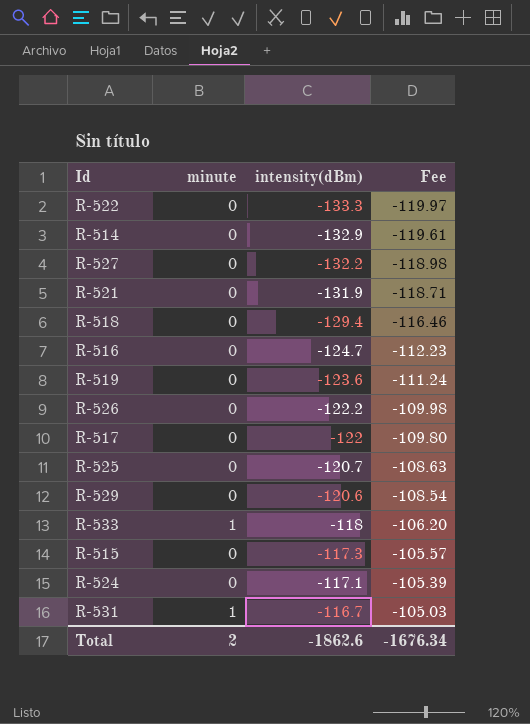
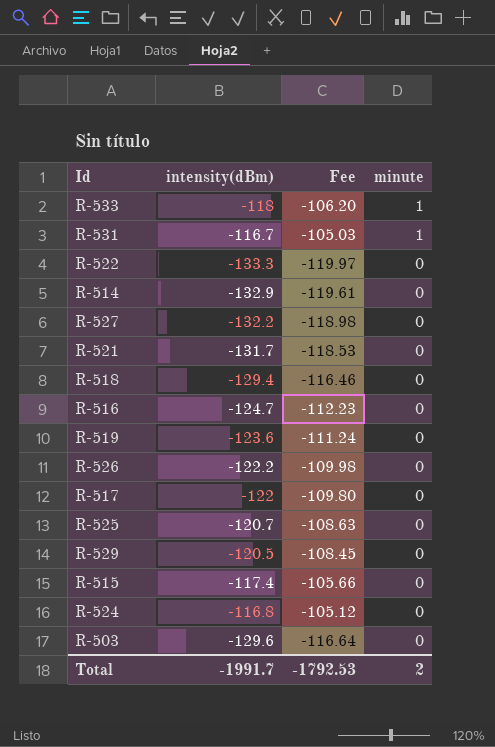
row order: intensity(dBm) ascending -> minute descending
column minute | position: 2 -> 4
R-521 | intensity(dBm): -131.9 -> -131.7
R-521 | Fee: -118.71 -> -118.53
R-529 | intensity(dBm): -120.6 -> -120.5
R-529 | Fee: -108.54 -> -108.45
R-515 | intensity(dBm): -117.3 -> -117.4
R-515 | Fee: -105.57 -> -105.66
R-524 | intensity(dBm): -117.1 -> -116.8
R-524 | Fee: -105.39 -> -105.12
row R-503: none -> -129.6 | -116.64 | 0
Total | intensity(dBm): -1862.6 -> -1991.7
Total | Fee: -1676.34 -> -1792.53

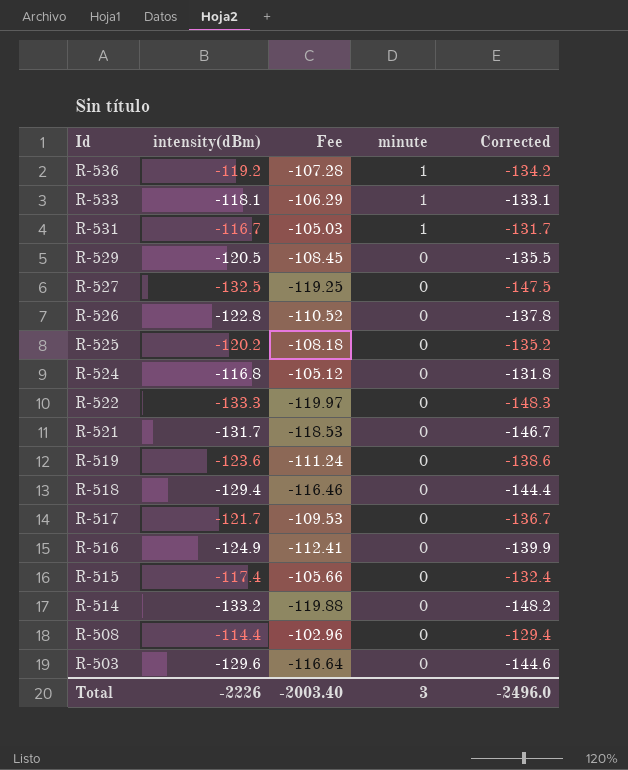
row order: minute descending -> Id descending
column Corrected | formula: none -> [intensity(dBm)] - 15
row R-536: none -> -119.2 | -107.28 | 1 | -134.2
R-533 | intensity(dBm): -118 -> -118.1
R-533 | Fee: -106.20 -> -106.29
R-527 | intensity(dBm): -132.2 -> -132.5
R-527 | Fee: -118.98 -> -119.25
R-526 | intensity(dBm): -122.2 -> -122.8
R-526 | Fee: -109.98 -> -110.52
R-525 | intensity(dBm): -120.7 -> -120.2
R-525 | Fee: -108.63 -> -108.18
R-517 | intensity(dBm): -122 -> -121.7
R-517 | Fee: -109.80 -> -109.53
R-516 | intensity(dBm): -124.7 -> -124.9
R-516 | Fee: -112.23 -> -112.41
R-514 | intensity(dBm): -132.9 -> -133.2
R-514 | Fee: -119.61 -> -119.88
row R-508: none -> -114.4 | -102.96 | 0 | -129.4
Total | intensity(dBm): -1991.7 -> -2226
Total | Fee: -1792.53 -> -2003.40
Total | minute: 2 -> 3

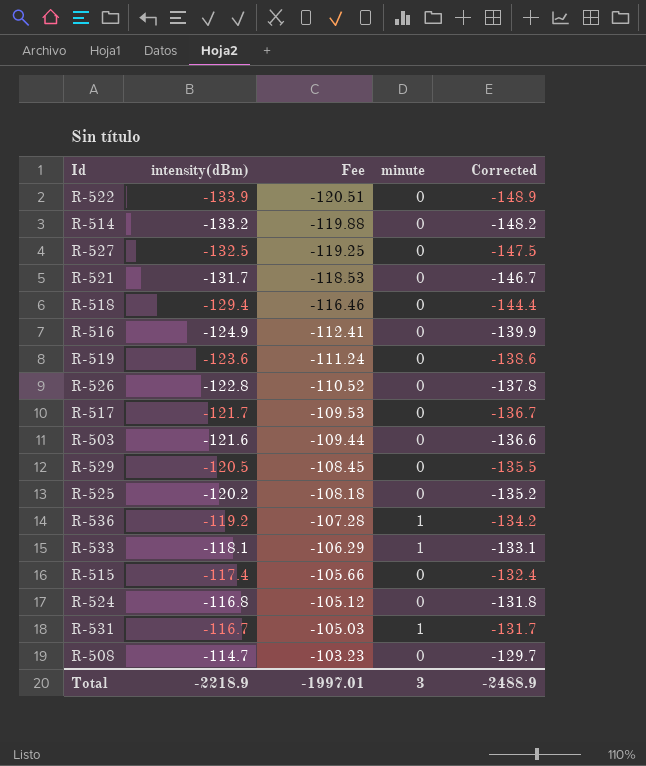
row order: Id descending -> intensity(dBm) ascending
R-522 | intensity(dBm): -133.3 -> -133.9
R-522 | Fee: -119.97 -> -120.51
R-522 | Corrected: -148.3 -> -148.9
R-503 | intensity(dBm): -129.6 -> -121.6
R-503 | Fee: -116.64 -> -109.44
R-503 | Corrected: -144.6 -> -136.6
R-508 | intensity(dBm): -114.4 -> -114.7
R-508 | Fee: -102.96 -> -103.23
R-508 | Corrected: -129.4 -> -129.7
Total | intensity(dBm): -2226 -> -2218.9
Total | Fee: -2003.40 -> -1997.01
Total | Corrected: -2496.0 -> -2488.9

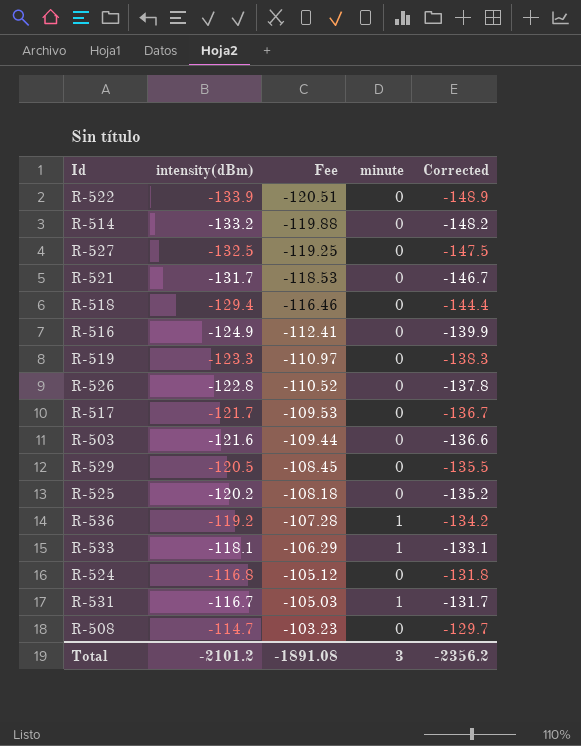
row R-515: -117.4 | -105.66 | 0 | -132.4 -> none
R-519 | intensity(dBm): -123.6 -> -123.3
R-519 | Fee: -111.24 -> -110.97
R-519 | Corrected: -138.6 -> -138.3
Total | intensity(dBm): -2218.9 -> -2101.2
Total | Fee: -1997.01 -> -1891.08
Total | Corrected: -2488.9 -> -2356.2

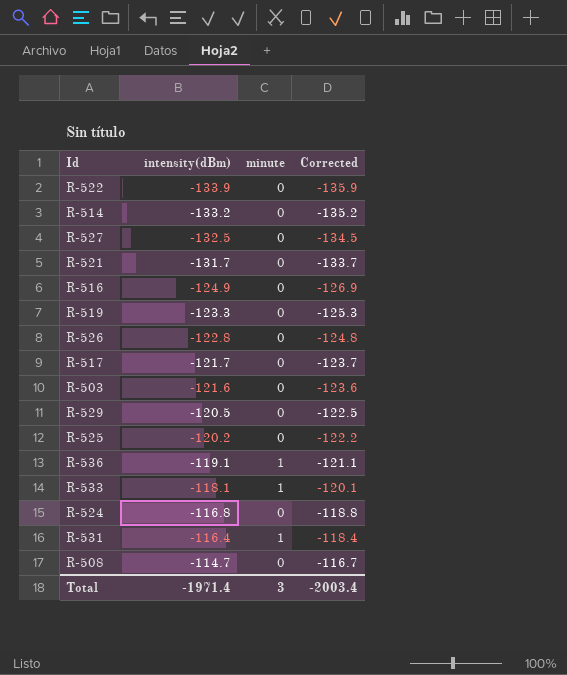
column Fee | formula: [intensity(dBm)] * 0.9 -> none
column Corrected | formula: [intensity(dBm)] - 15 -> [intensity(dBm)] - 2
row R-518: -129.4 | -116.46 | 0 | -144.4 -> none
R-536 | intensity(dBm): -119.2 -> -119.1
R-531 | intensity(dBm): -116.7 -> -116.4
Total | intensity(dBm): -2101.2 -> -1971.4
Total | Corrected: -2356.2 -> -2003.4

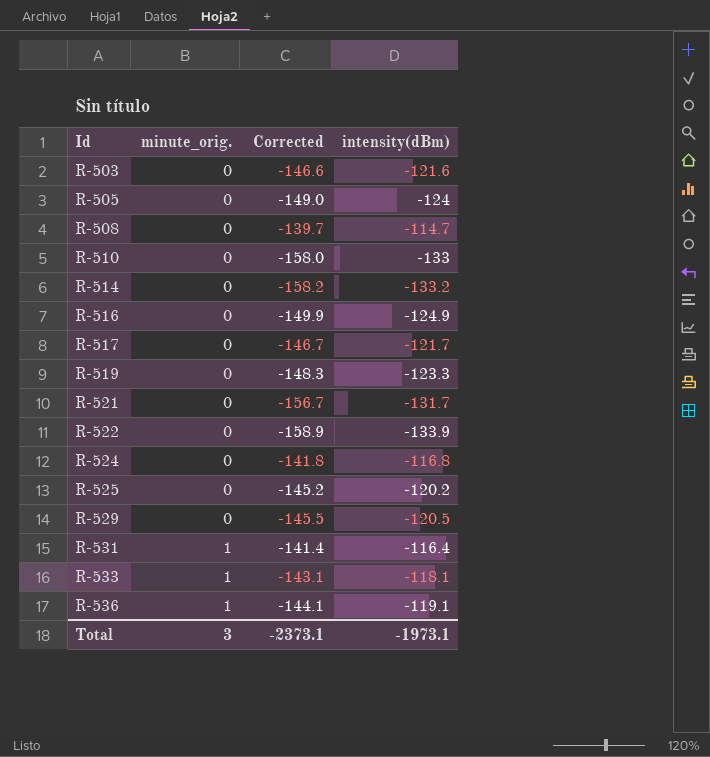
row order: intensity(dBm) ascending -> Id ascending
column name: minute -> minute_orig.
column Corrected | formula: [intensity(dBm)] - 2 -> [intensity(dBm)] - 25
column intensity(dBm) | position: 2 -> 4
row R-527: -132.5 | 0 | -134.5 -> none
row R-526: -122.8 | 0 | -124.8 -> none
row R-505: none -> 0 | -149.0 | -124
row R-510: none -> 0 | -158.0 | -133
Total | Corrected: -2003.4 -> -2373.1
Total | intensity(dBm): -1971.4 -> -1973.1

